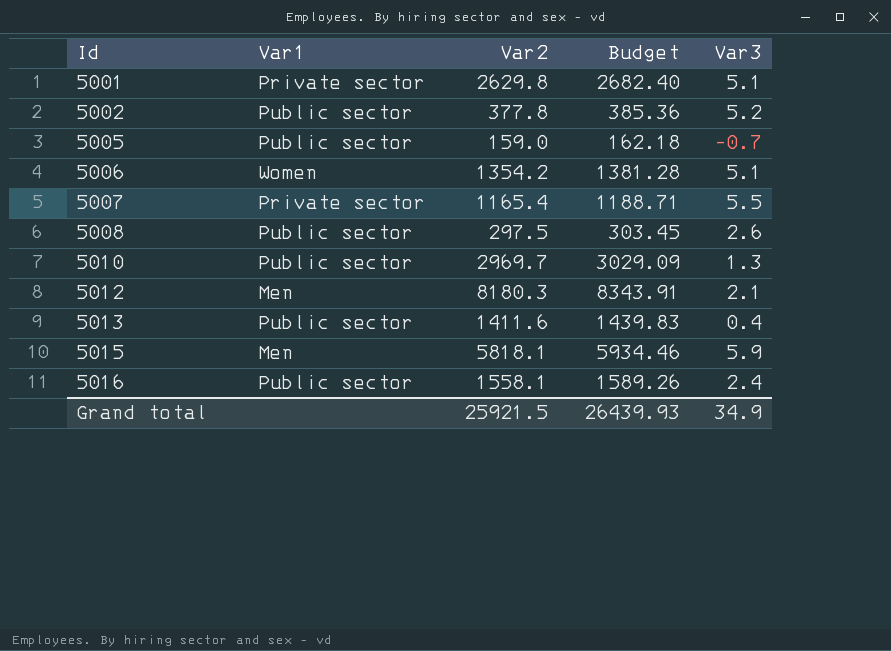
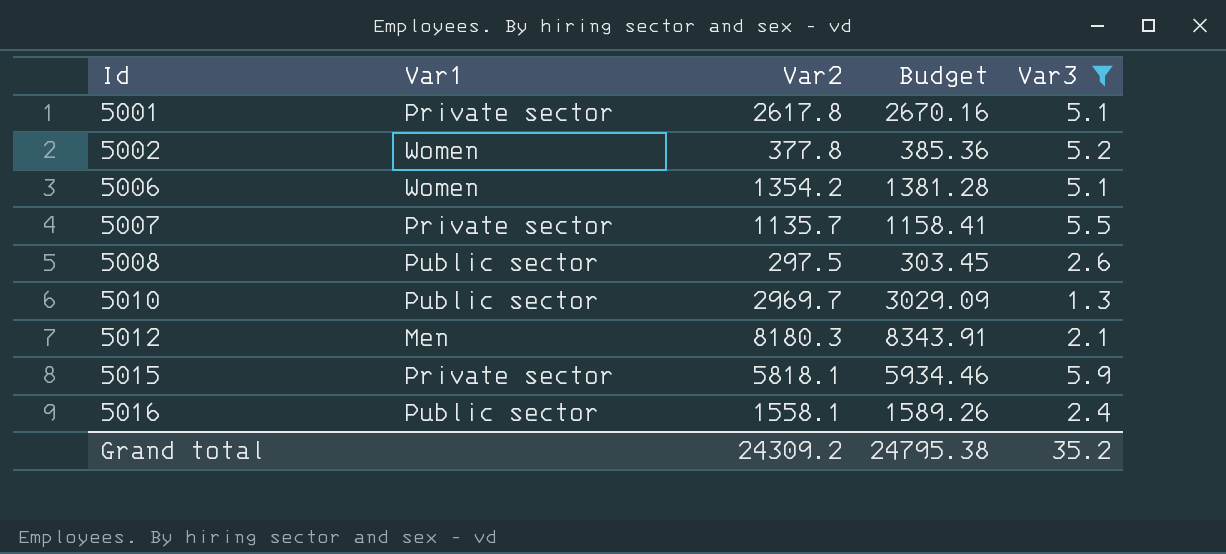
filter: none -> Var3 >= 1.3
5001 | Var2: 2629.8 -> 2617.8
5001 | Budget: 2682.40 -> 2670.16
5002 | Var1: Public sector -> Women
5007 | Var2: 1165.4 -> 1135.7
5007 | Budget: 1188.71 -> 1158.41
5015 | Var1: Men -> Private sector
Grand total | Var2: 25921.5 -> 24309.2
Grand total | Budget: 26439.93 -> 24795.38
Grand total | Var3: 34.9 -> 35.2

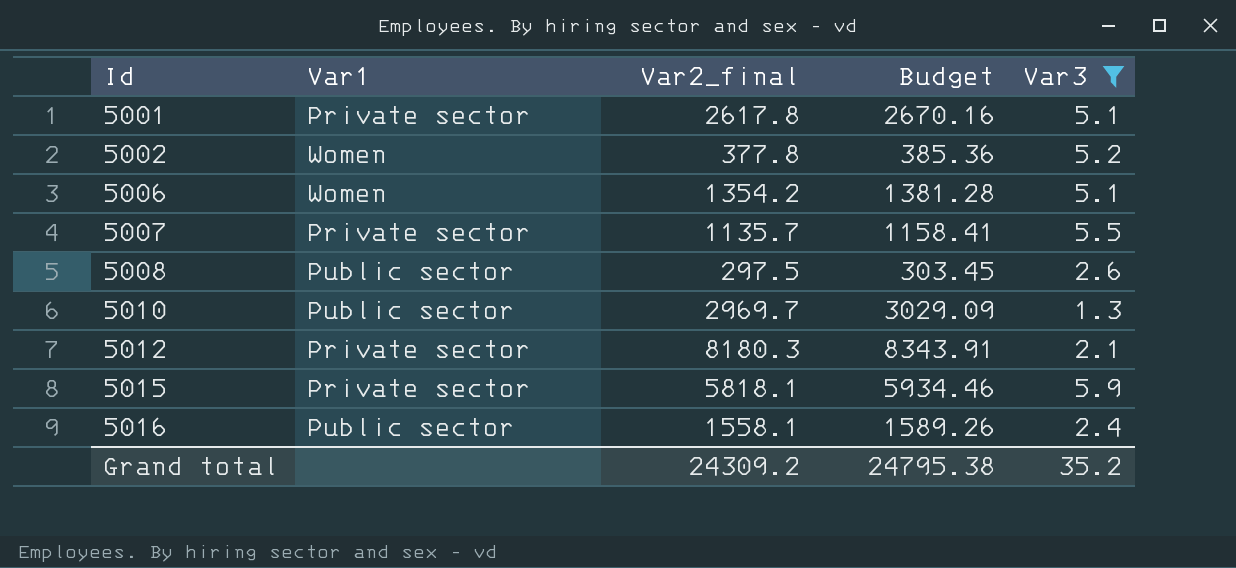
column name: Var2 -> Var2_final
5012 | Var1: Men -> Private sector

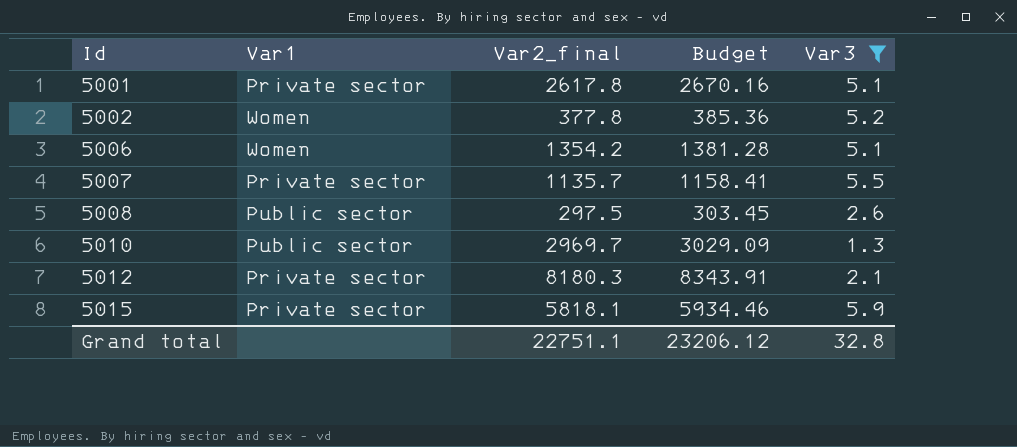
row 5016: Public sector | 1558.1 | 1589.26 | 2.4 -> none
Grand total | Var2_final: 24309.2 -> 22751.1
Grand total | Budget: 24795.38 -> 23206.12
Grand total | Var3: 35.2 -> 32.8

